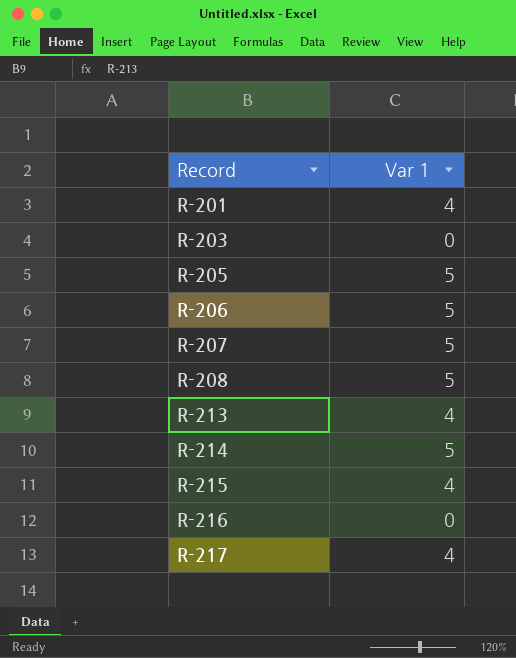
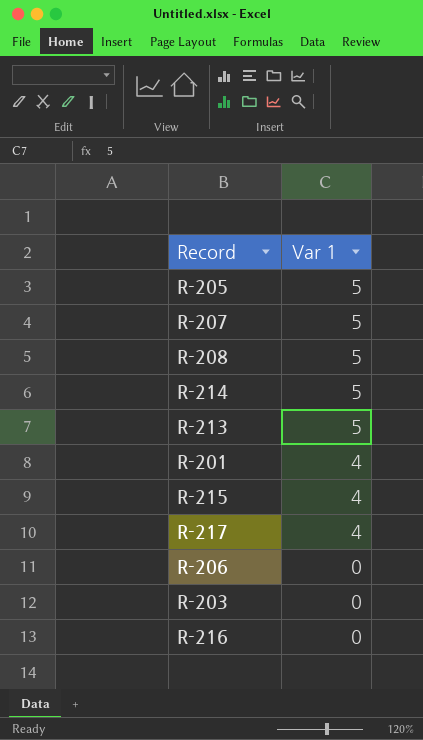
row order: Record ascending -> Var 1 descending
R-213 | Var 1: 4 -> 5
R-206 | Var 1: 5 -> 0

